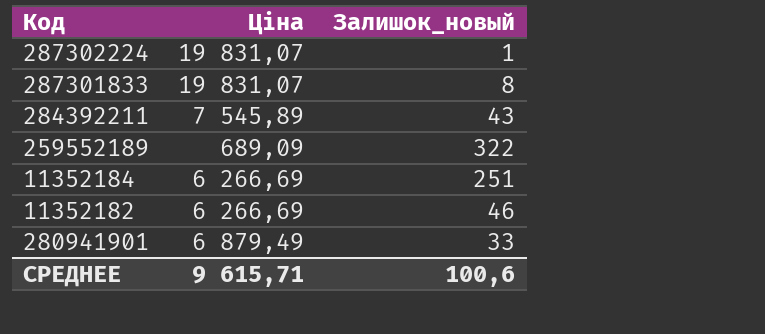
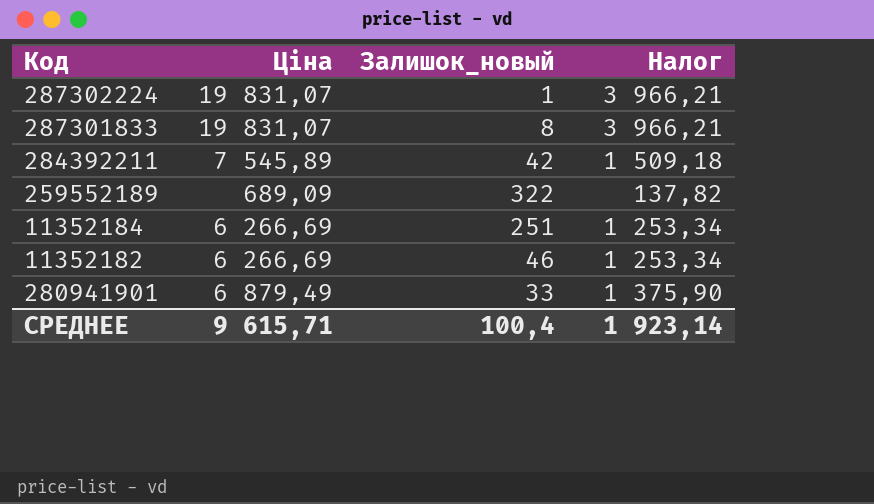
column Налог | formula: none -> [Ціна] * 0,2
284392211 | Залишок_новый: 43 -> 42
СРЕДНЕЕ | Залишок_новый: 100,6 -> 100,4

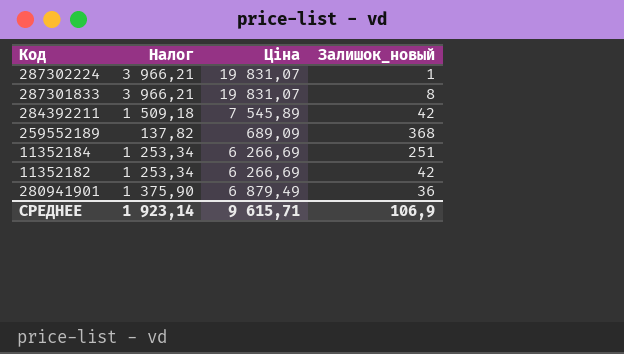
column Налог | position: 4 -> 2
259552189 | Залишок_новый: 322 -> 368
11352182 | Залишок_новый: 46 -> 42
280941901 | Залишок_новый: 33 -> 36
СРЕДНЕЕ | Залишок_новый: 100,4 -> 106,9

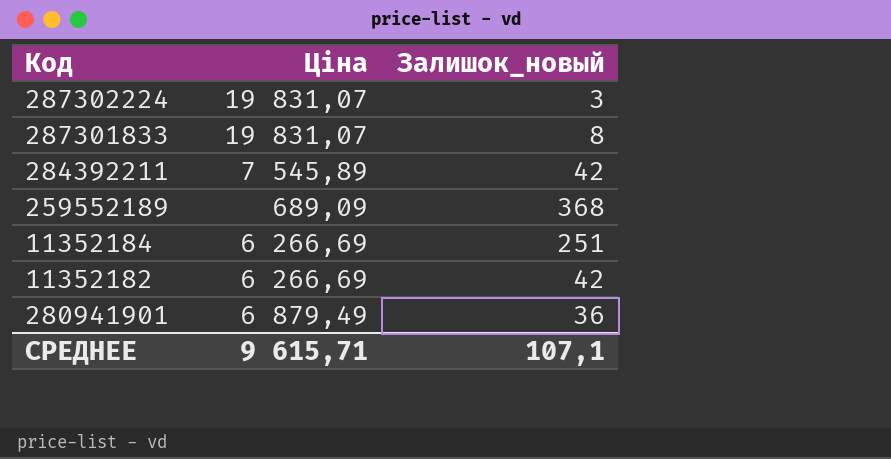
column Налог | formula: [Ціна] * 0,2 -> none
287302224 | Залишок_новый: 1 -> 3
СРЕДНЕЕ | Залишок_новый: 106,9 -> 107,1

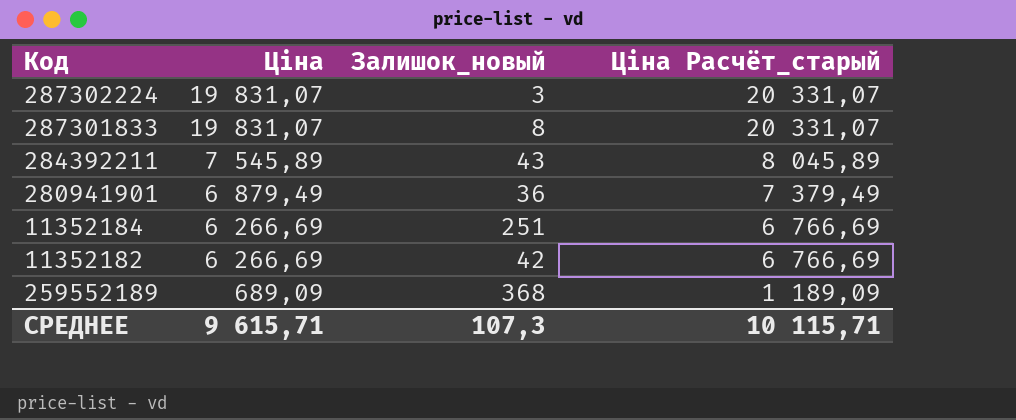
row order: none -> Ціна descending
column Ціна Расчёт_старый | formula: none -> [Ціна] + 500
284392211 | Залишок_новый: 42 -> 43
СРЕДНЕЕ | Залишок_новый: 107,1 -> 107,3

